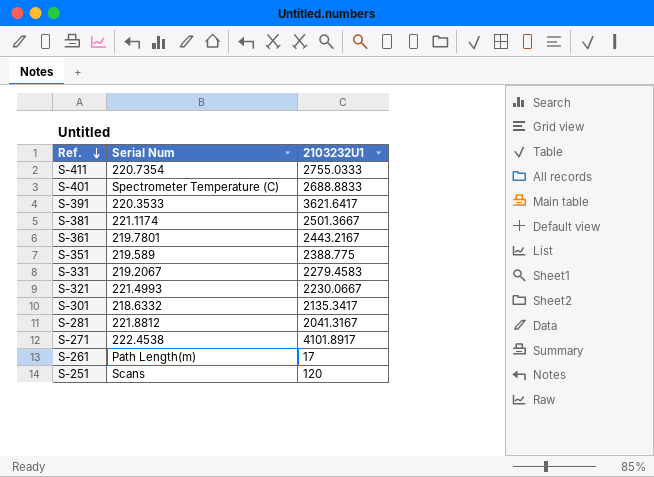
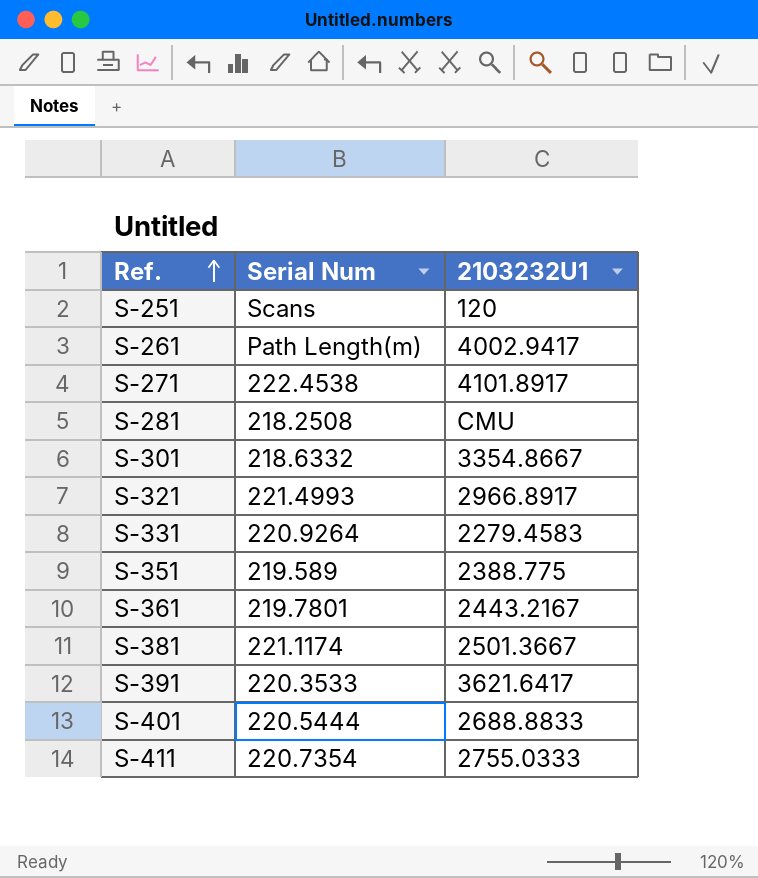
row order: Ref. descending -> Ref. ascending
S-261 | 2103232U1: 17 -> 4002.9417
S-281 | Serial Num: 221.8812 -> 218.2508
S-281 | 2103232U1: 2041.3167 -> CMU
S-301 | 2103232U1: 2135.3417 -> 3354.8667
S-321 | 2103232U1: 2230.0667 -> 2966.8917
S-331 | Serial Num: 219.2067 -> 220.9264
S-401 | Serial Num: Spectrometer Temperature (C) -> 220.5444

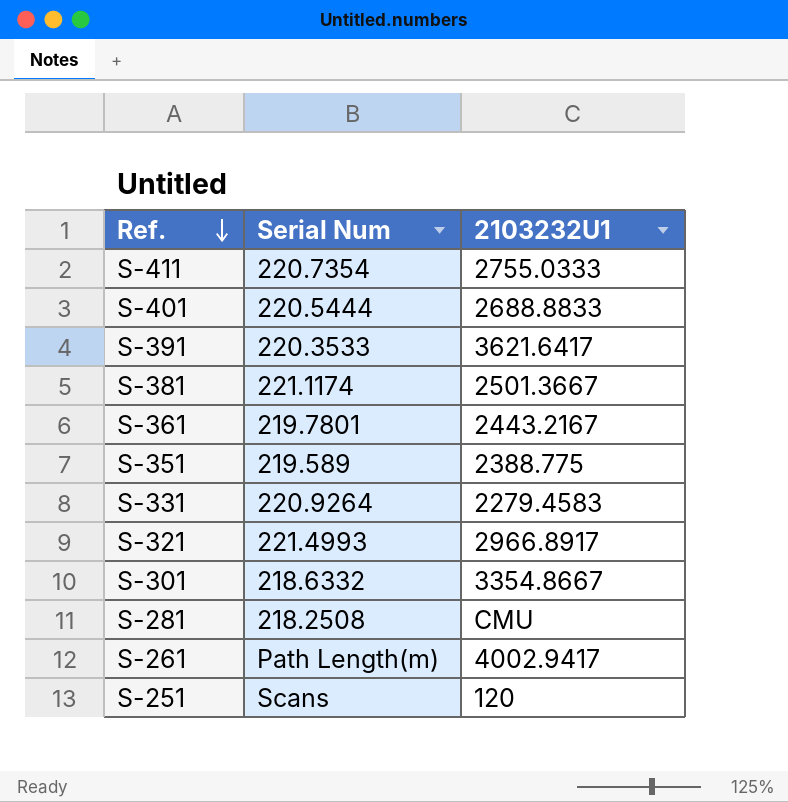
row order: Ref. ascending -> Ref. descending
row S-271: 222.4538 | 4101.8917 -> none

